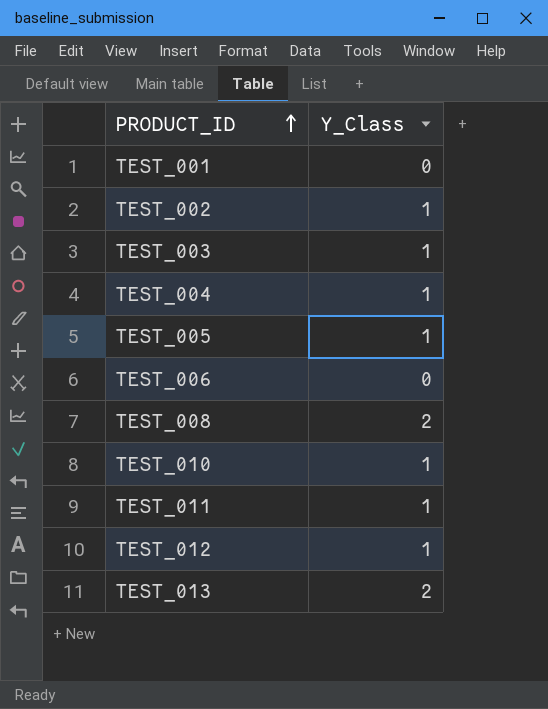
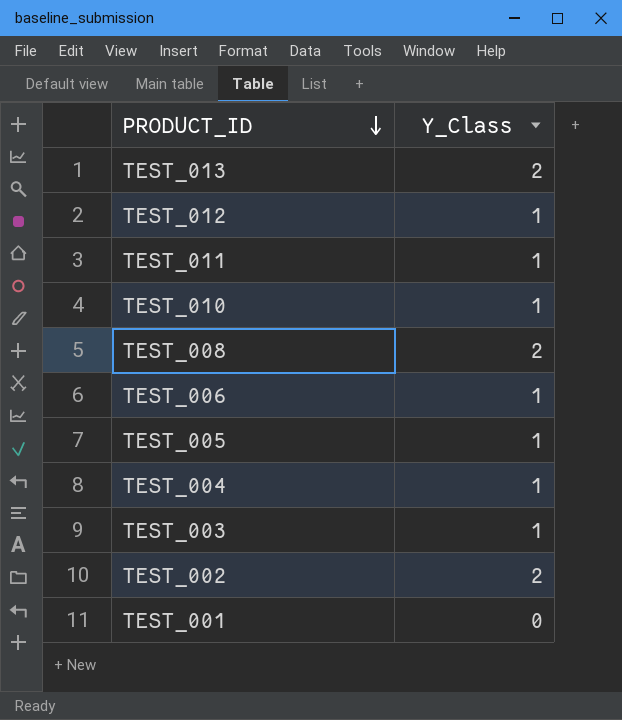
row order: PRODUCT_ID ascending -> PRODUCT_ID descending
TEST_006 | Y_Class: 0 -> 1
TEST_002 | Y_Class: 1 -> 2

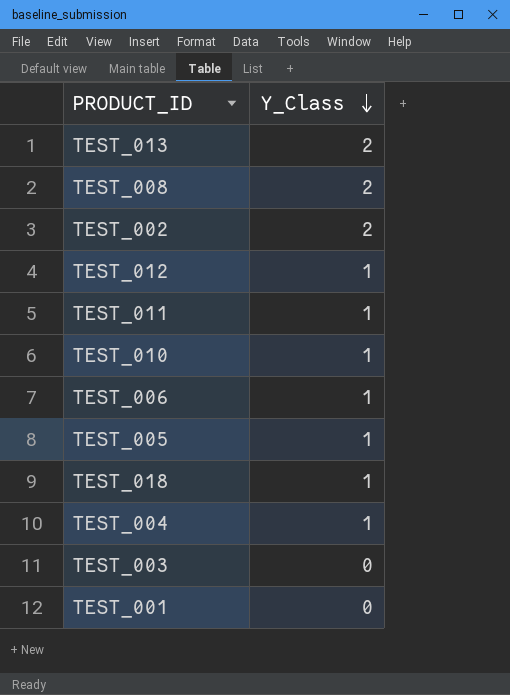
row order: PRODUCT_ID descending -> Y_Class descending
row TEST_018: none -> 1
TEST_003 | Y_Class: 1 -> 0

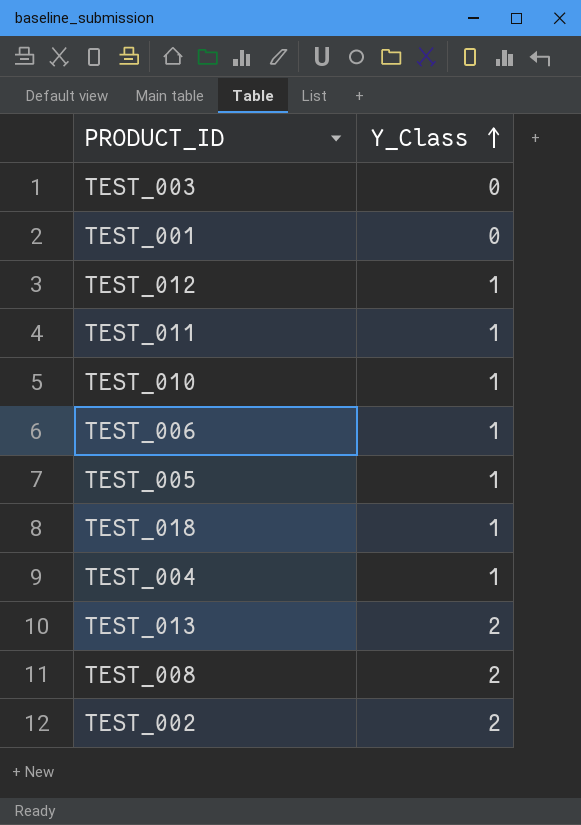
row order: Y_Class descending -> Y_Class ascending

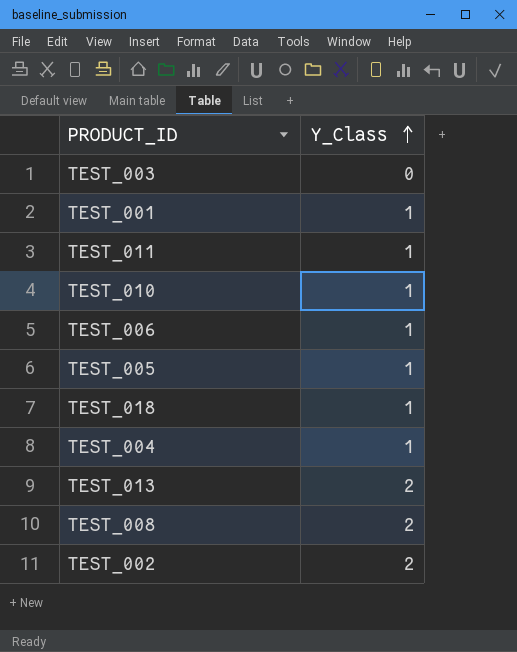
row TEST_012: 1 -> none
TEST_001 | Y_Class: 0 -> 1

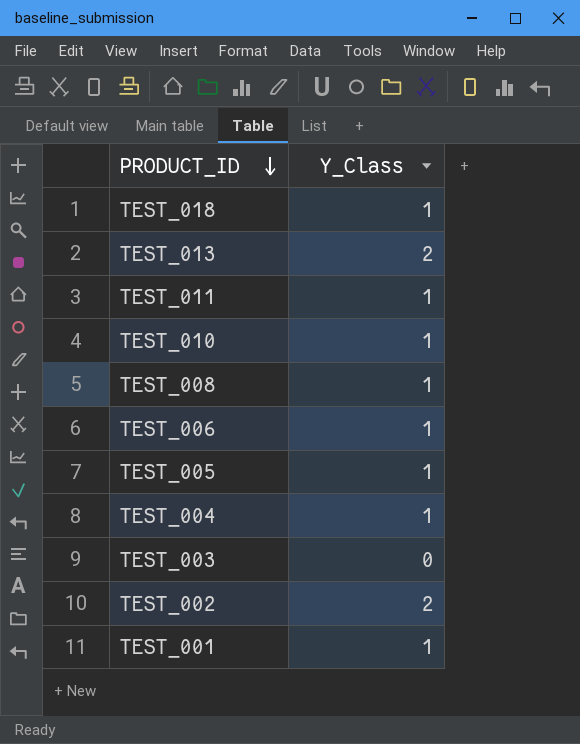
row order: Y_Class ascending -> PRODUCT_ID descending
TEST_008 | Y_Class: 2 -> 1

